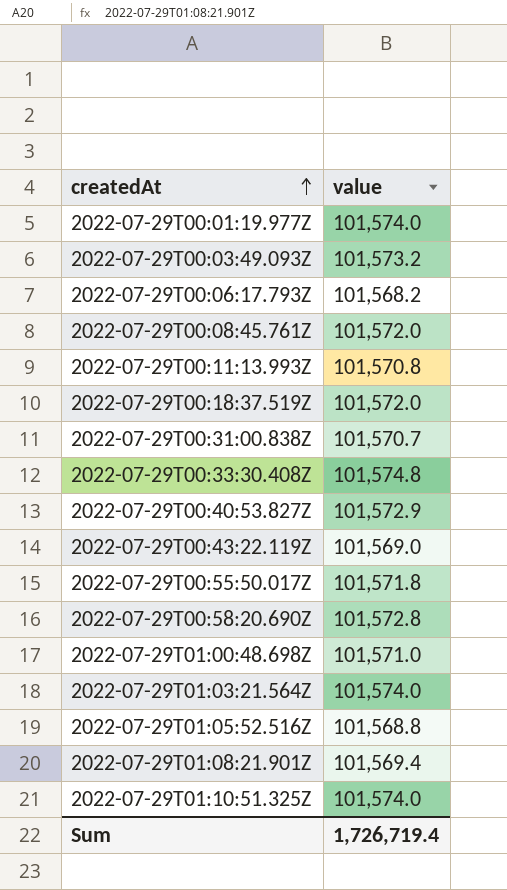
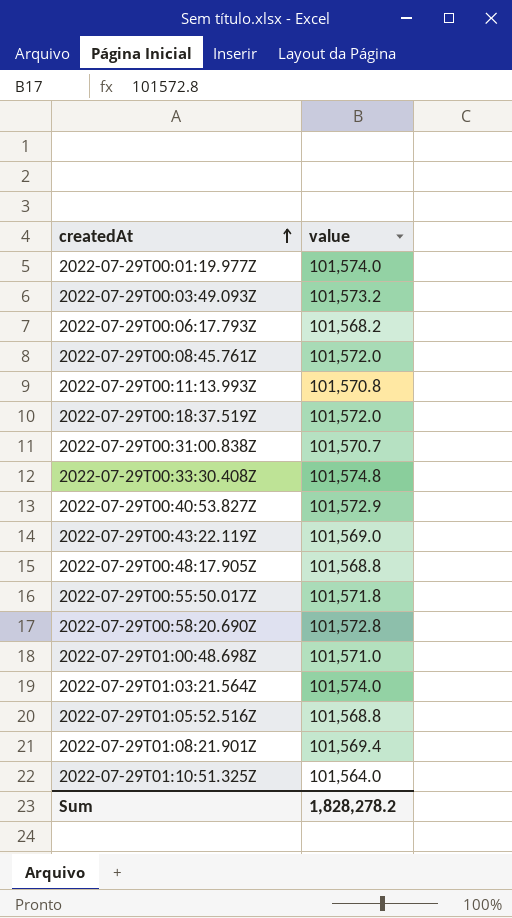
row 2022-07-29T00:48:17.905Z: none -> 101,568.8
2022-07-29T01:10:51.325Z | value: 101,574.0 -> 101,564.0
Sum | value: 1,726,719.4 -> 1,828,278.2

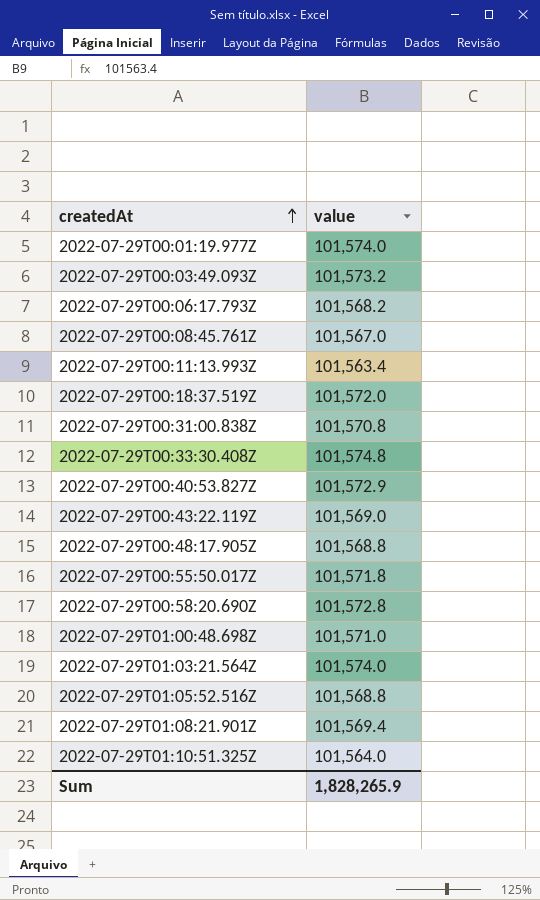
2022-07-29T00:08:45.761Z | value: 101,572.0 -> 101,567.0
2022-07-29T00:11:13.993Z | value: 101,570.8 -> 101,563.4
2022-07-29T00:31:00.838Z | value: 101,570.7 -> 101,570.8
Sum | value: 1,828,278.2 -> 1,828,265.9

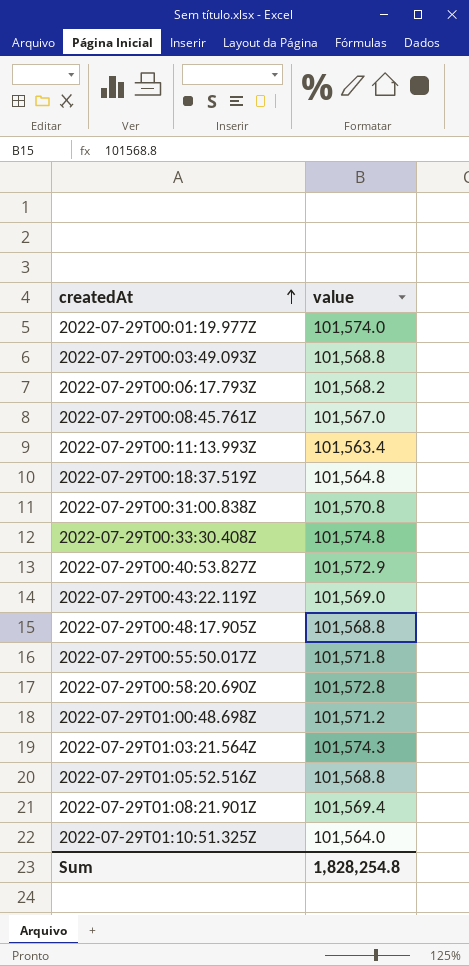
2022-07-29T00:03:49.093Z | value: 101,573.2 -> 101,568.8
2022-07-29T00:18:37.519Z | value: 101,572.0 -> 101,564.8
2022-07-29T01:00:48.698Z | value: 101,571.0 -> 101,571.2
2022-07-29T01:03:21.564Z | value: 101,574.0 -> 101,574.3
Sum | value: 1,828,265.9 -> 1,828,254.8

